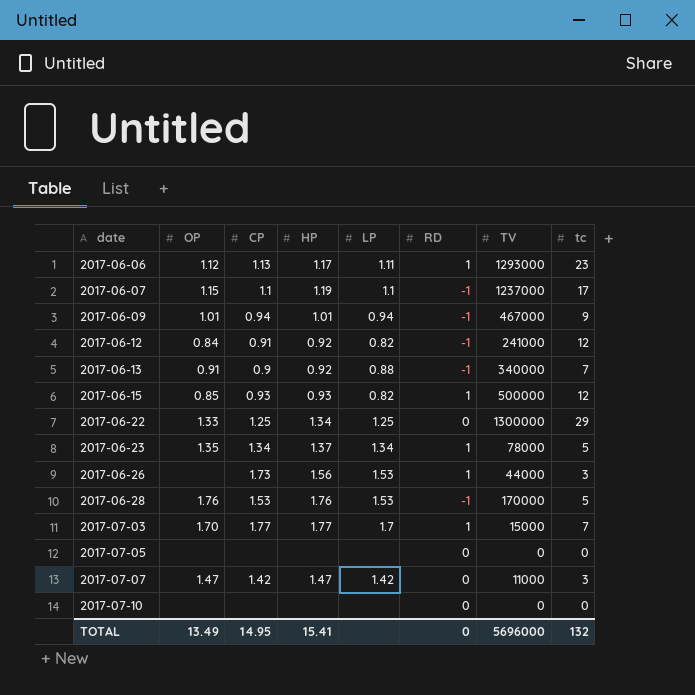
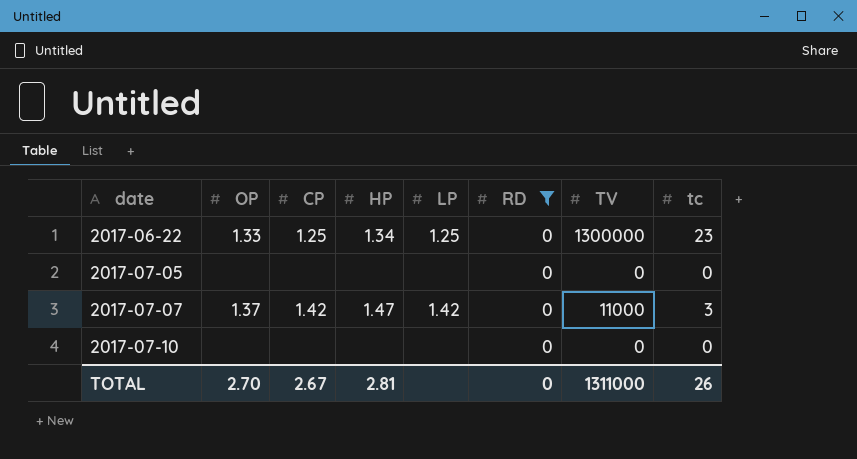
filter: none -> RD = 0
2017-06-22 | tc: 29 -> 23
2017-07-07 | OP: 1.47 -> 1.37
TOTAL | OP: 13.49 -> 2.70
TOTAL | CP: 14.95 -> 2.67
TOTAL | HP: 15.41 -> 2.81
TOTAL | TV: 5696000 -> 1311000
TOTAL | tc: 132 -> 26

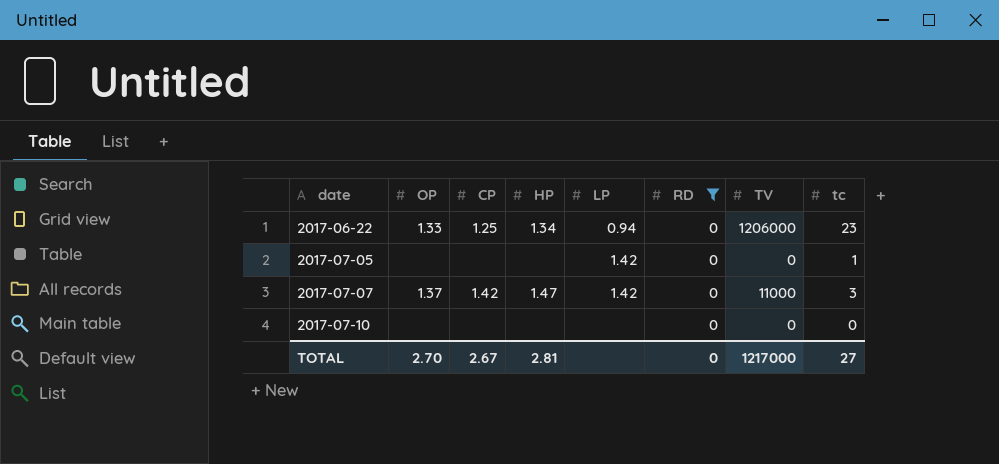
2017-06-22 | LP: 1.25 -> 0.94
2017-06-22 | TV: 1300000 -> 1206000
2017-07-05 | LP: none -> 1.42
2017-07-05 | tc: 0 -> 1
TOTAL | TV: 1311000 -> 1217000
TOTAL | tc: 26 -> 27

